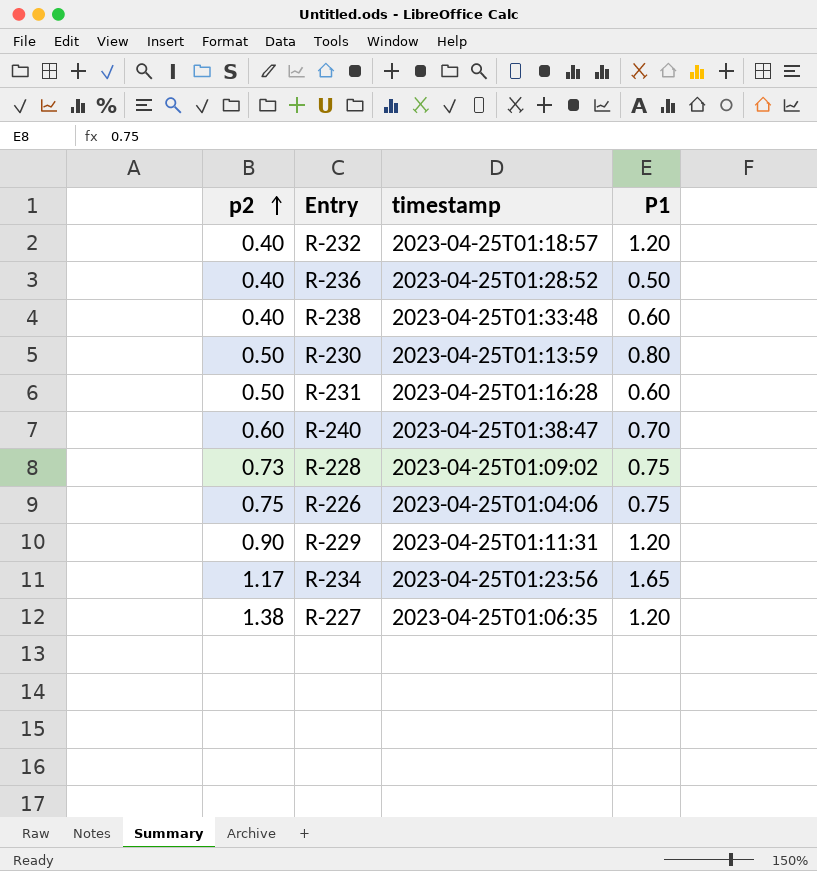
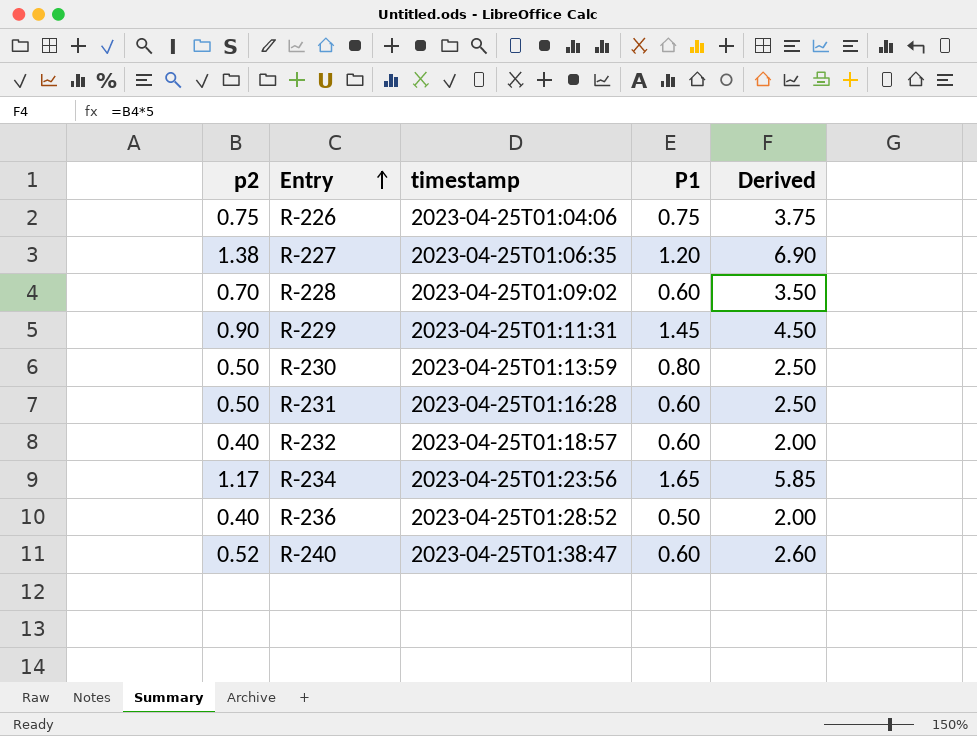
row order: p2 ascending -> Entry ascending
column Derived | formula: none -> [p2] * 5
row R-238: 0.40 | 2023-04-25T01:33:48 | 0.60 -> none
R-228 | p2: 0.73 -> 0.70
R-228 | P1: 0.75 -> 0.60
R-229 | P1: 1.20 -> 1.45
R-232 | P1: 1.20 -> 0.60
R-240 | p2: 0.60 -> 0.52
R-240 | P1: 0.70 -> 0.60

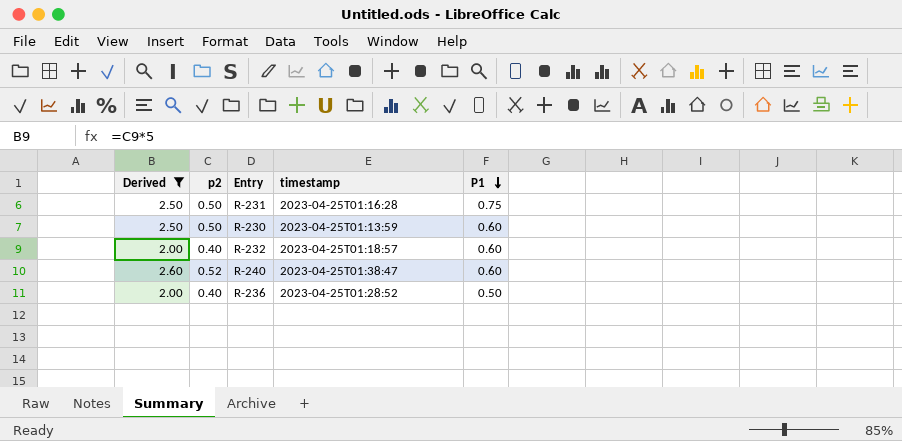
filter: none -> Derived <= 2.60
row order: Entry ascending -> P1 descending
column Derived | position: 5 -> 1
R-231 | P1: 0.60 -> 0.75
R-230 | P1: 0.80 -> 0.60

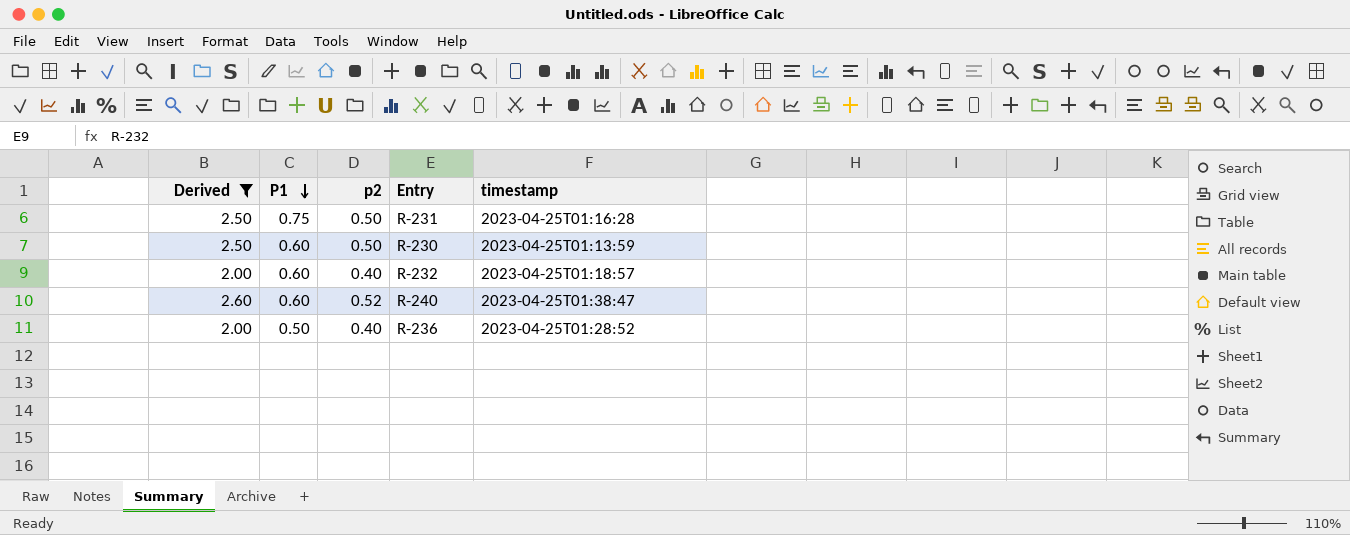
column P1 | position: 5 -> 2

